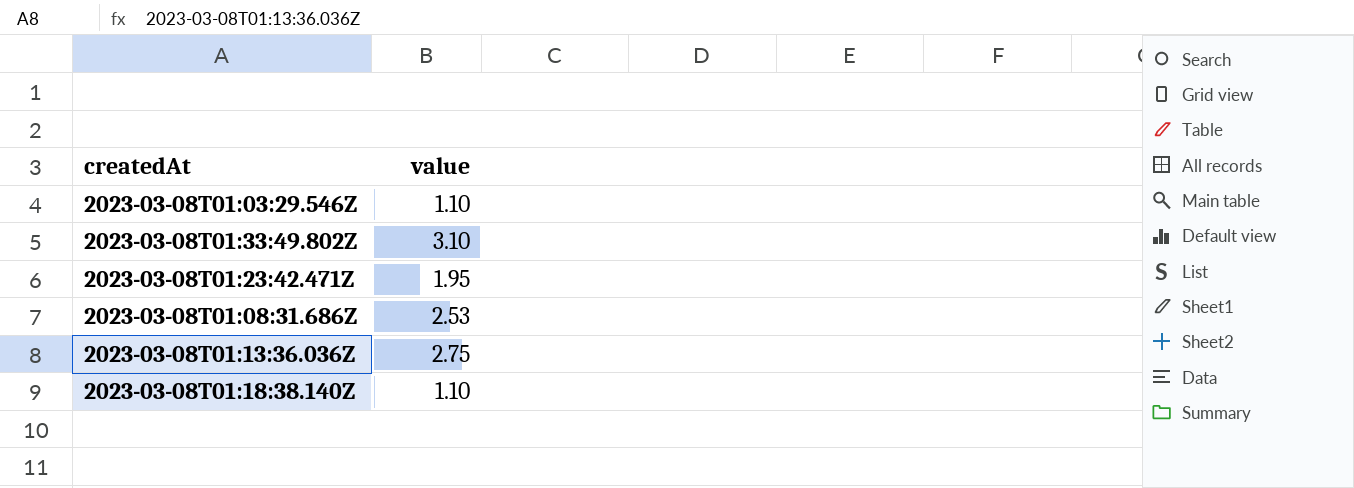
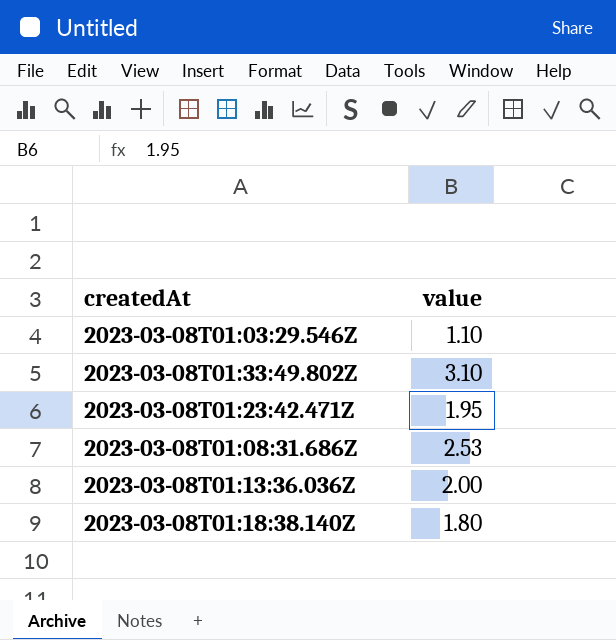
2023-03-08T01:13:36.036Z | value: 2.75 -> 2.00
2023-03-08T01:18:38.140Z | value: 1.10 -> 1.80

